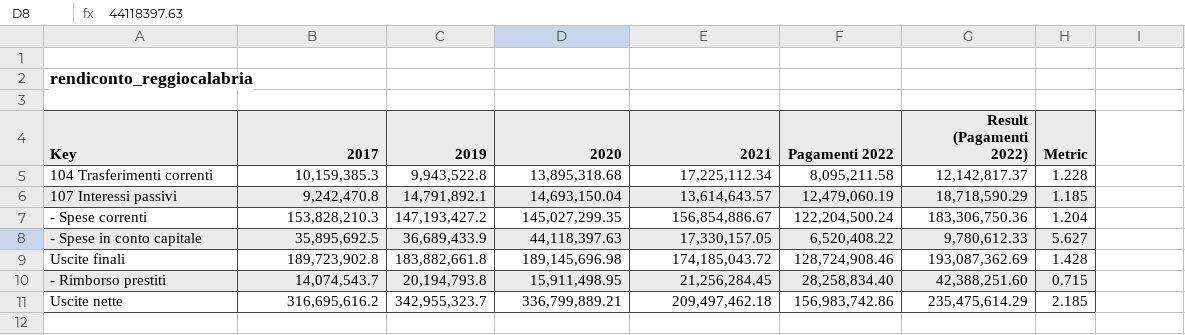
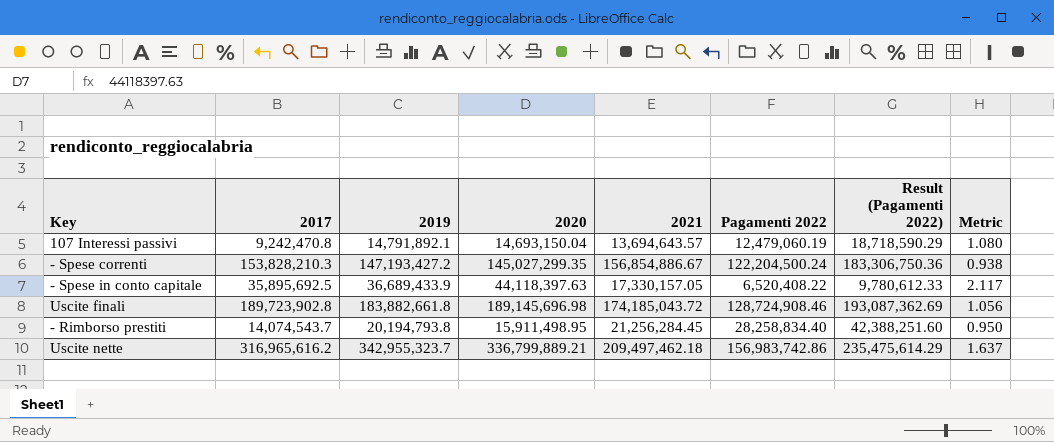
column Metric | formula: [2019] / [Pagamenti 2022] -> [2019] / [2021]
row 104 Trasferimenti correnti: 10,159,385.3 | 9,943,522.8 | 13,895,318.68 | 17,225,112.34 | 8,095,211.58 | 12,142,817.37 | 1.228 -> none
107 Interessi passivi | 2021: 13,614,643.57 -> 13,694,643.57
Uscite nette | 2017: 316,695,616.2 -> 316,965,616.2

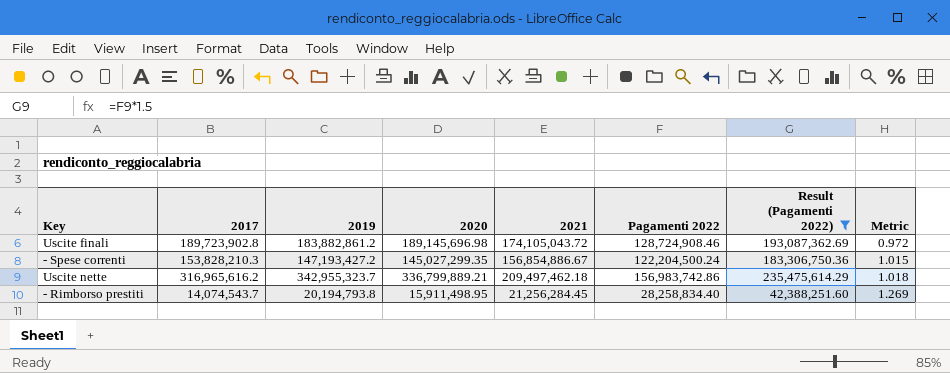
filter: none -> Result (Pagamenti 2022) >= 42,388,251.60
row order: none -> Metric ascending
column Metric | formula: [2019] / [2021] -> [2019] / [2020]
Uscite finali | 2019: 183,882,661.8 -> 183,882,861.2
Uscite finali | 2021: 174,185,043.72 -> 174,105,043.72

